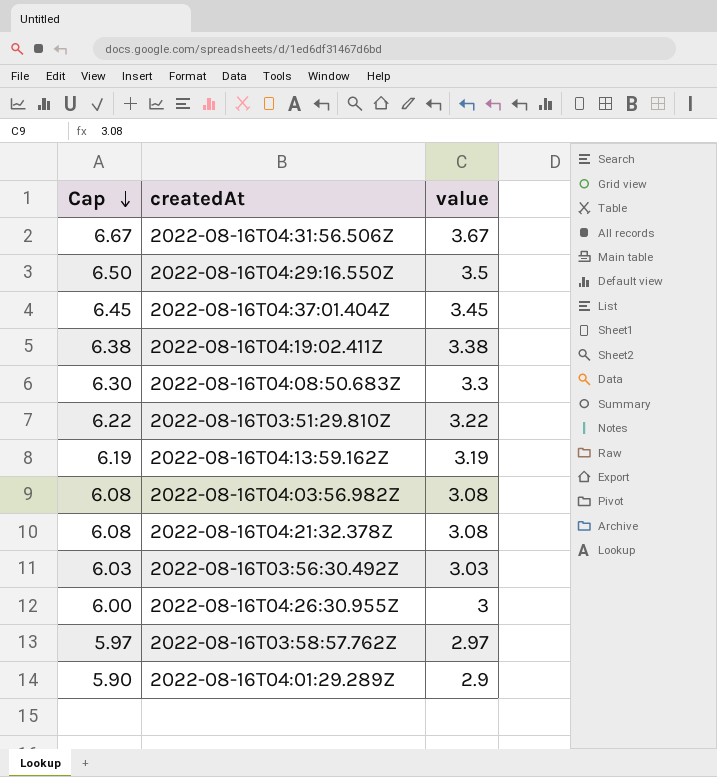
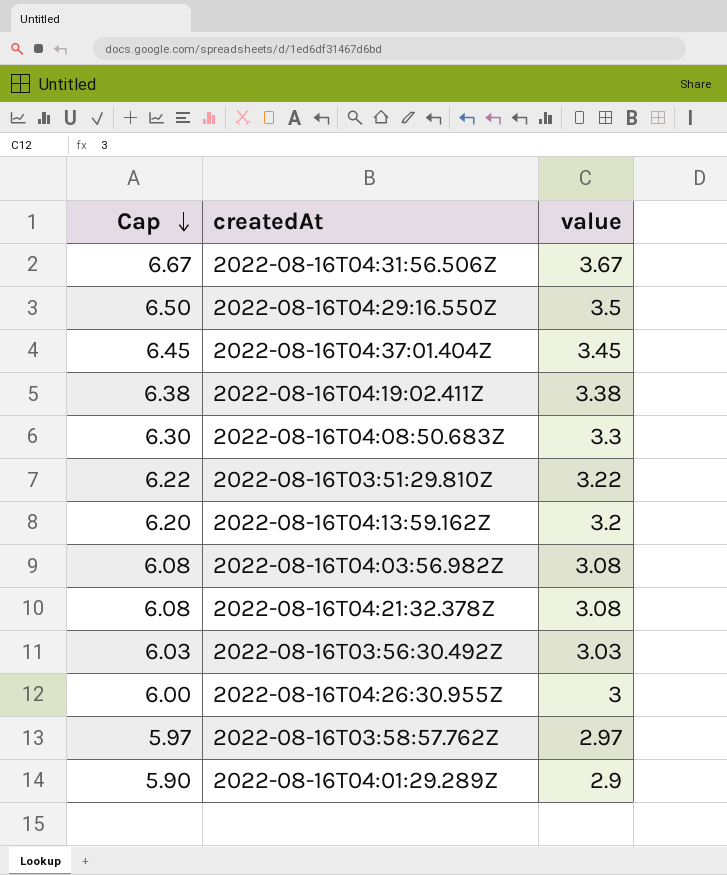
2022-08-16T04:13:59.162Z | Cap: 6.19 -> 6.20
2022-08-16T04:13:59.162Z | value: 3.19 -> 3.2

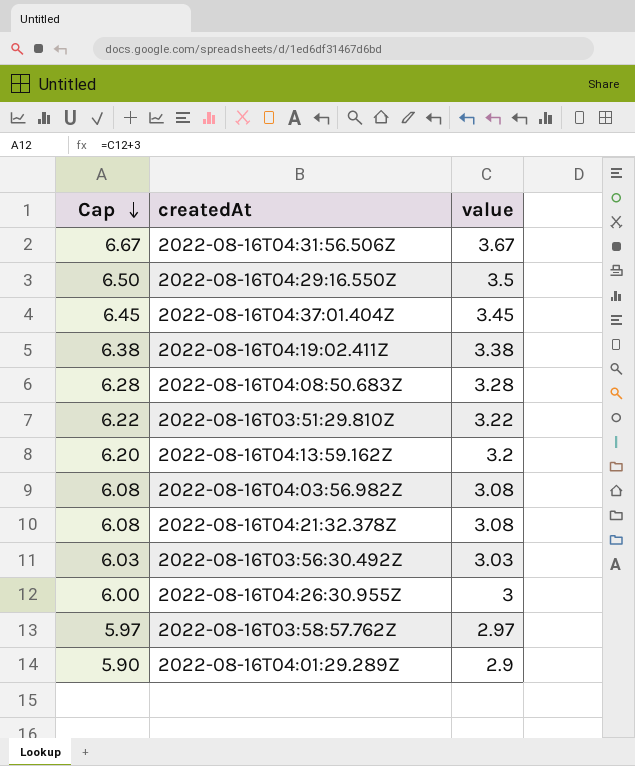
2022-08-16T04:08:50.683Z | Cap: 6.30 -> 6.28
2022-08-16T04:08:50.683Z | value: 3.3 -> 3.28

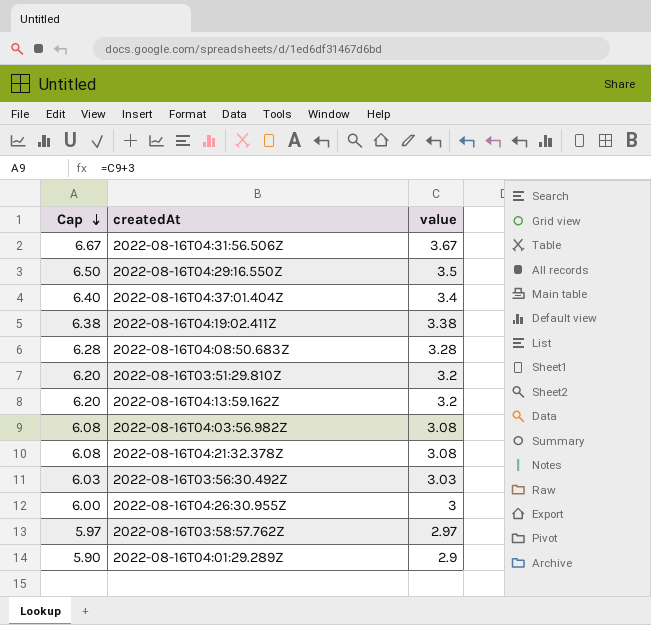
2022-08-16T04:37:01.404Z | Cap: 6.45 -> 6.40
2022-08-16T04:37:01.404Z | value: 3.45 -> 3.4
2022-08-16T03:51:29.810Z | Cap: 6.22 -> 6.20
2022-08-16T03:51:29.810Z | value: 3.22 -> 3.2

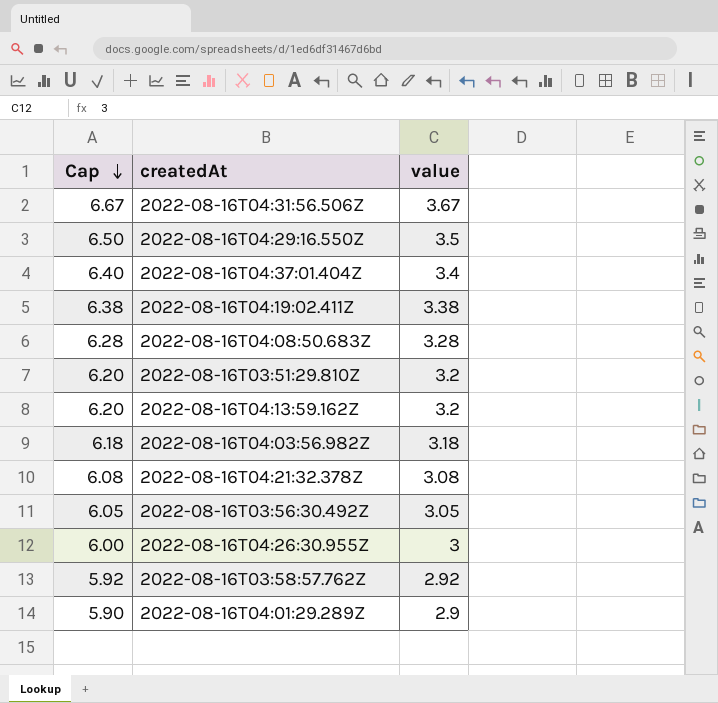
2022-08-16T04:03:56.982Z | Cap: 6.08 -> 6.18
2022-08-16T04:03:56.982Z | value: 3.08 -> 3.18
2022-08-16T03:56:30.492Z | Cap: 6.03 -> 6.05
2022-08-16T03:56:30.492Z | value: 3.03 -> 3.05
2022-08-16T03:58:57.762Z | Cap: 5.97 -> 5.92
2022-08-16T03:58:57.762Z | value: 2.97 -> 2.92

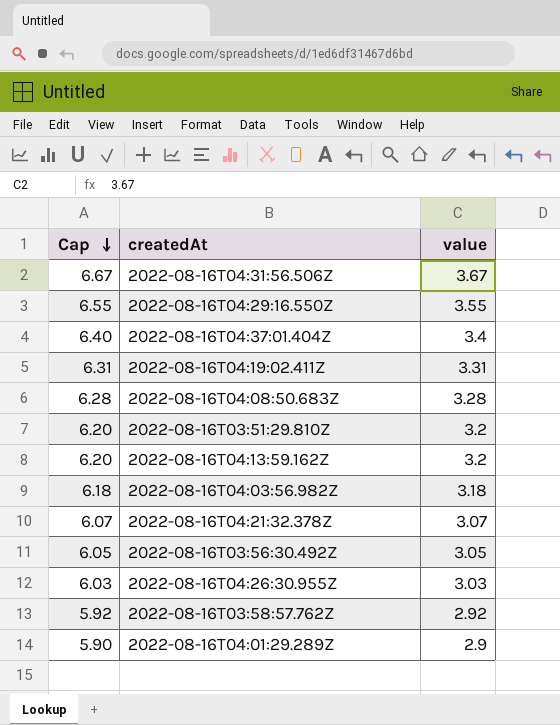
2022-08-16T04:29:16.550Z | Cap: 6.50 -> 6.55
2022-08-16T04:29:16.550Z | value: 3.5 -> 3.55
2022-08-16T04:19:02.411Z | Cap: 6.38 -> 6.31
2022-08-16T04:19:02.411Z | value: 3.38 -> 3.31
2022-08-16T04:21:32.378Z | Cap: 6.08 -> 6.07
2022-08-16T04:21:32.378Z | value: 3.08 -> 3.07
2022-08-16T04:26:30.955Z | Cap: 6.00 -> 6.03
2022-08-16T04:26:30.955Z | value: 3 -> 3.03

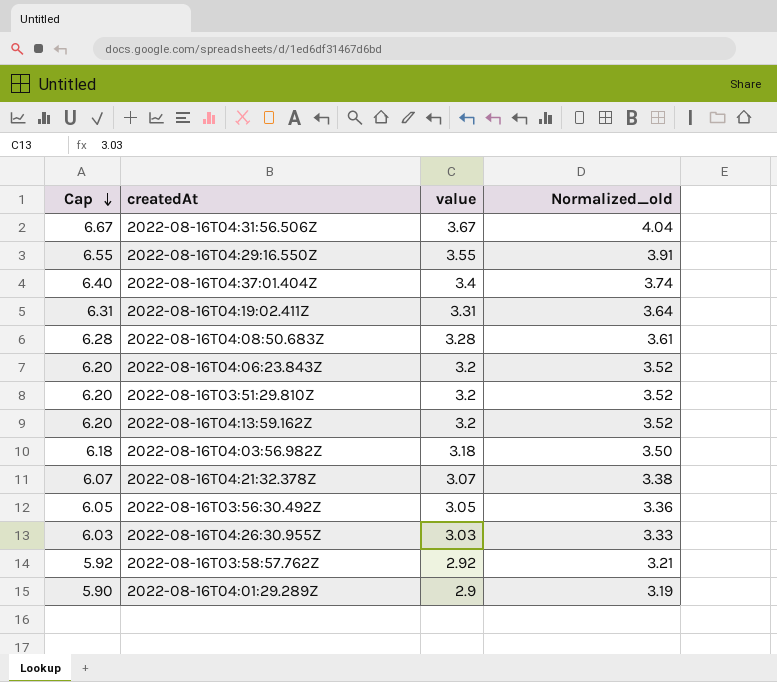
column Normalized_old | formula: none -> [value] * 1.1
row 2022-08-16T04:06:23.843Z: none -> 6.20 | 3.2 | 3.52

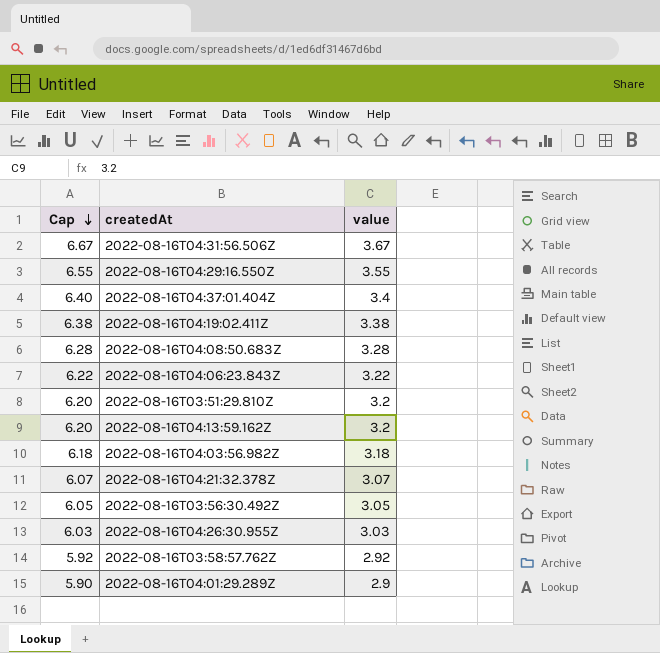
column Normalized_old | formula: [value] * 1.1 -> none
2022-08-16T04:19:02.411Z | Cap: 6.31 -> 6.38
2022-08-16T04:19:02.411Z | value: 3.31 -> 3.38
2022-08-16T04:06:23.843Z | Cap: 6.20 -> 6.22
2022-08-16T04:06:23.843Z | value: 3.2 -> 3.22

